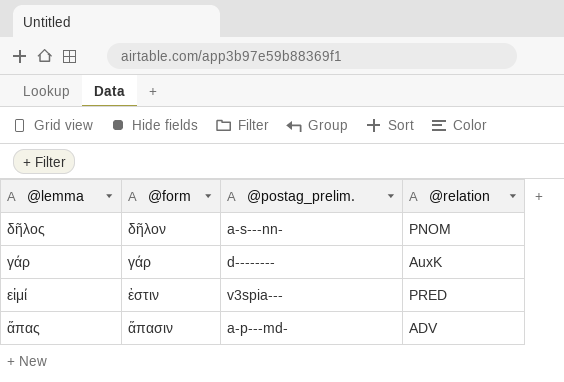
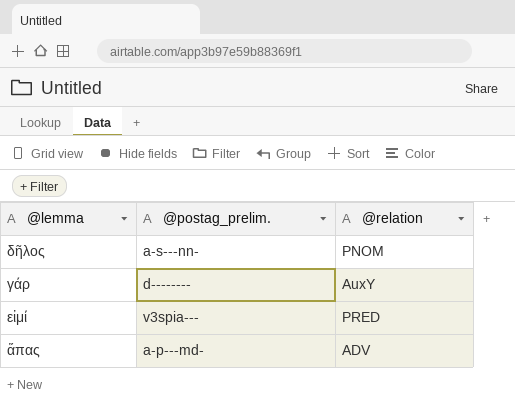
column @form | position: 2 -> none
γάρ | @relation: AuxK -> AuxY

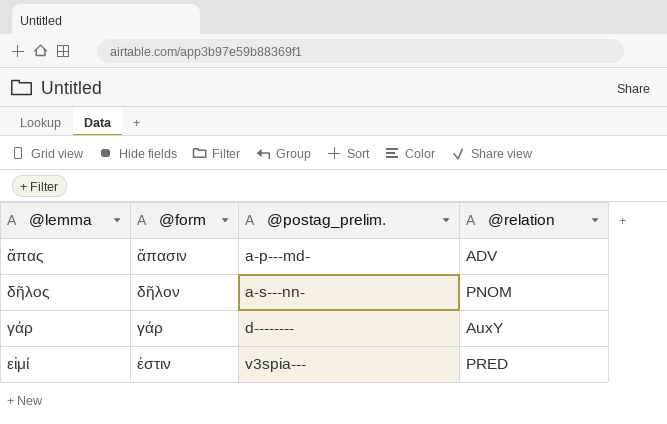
row order: none -> @postag_prelim. ascending
column @form | position: none -> 2

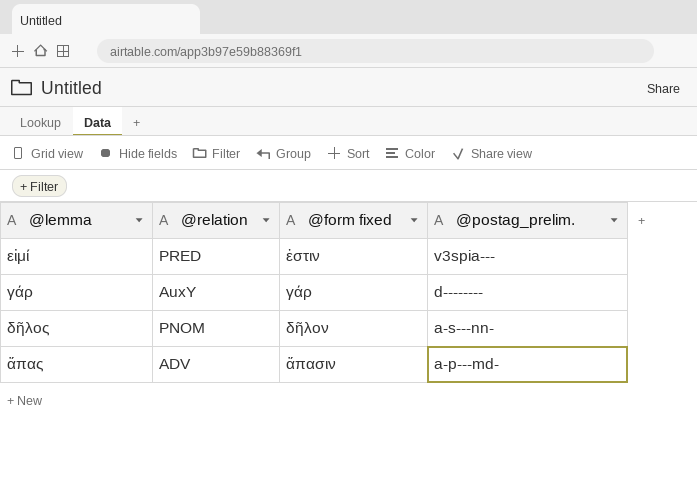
row order: @postag_prelim. ascending -> @postag_prelim. descending
column @relation | position: 4 -> 2
column name: @form -> @form fixed

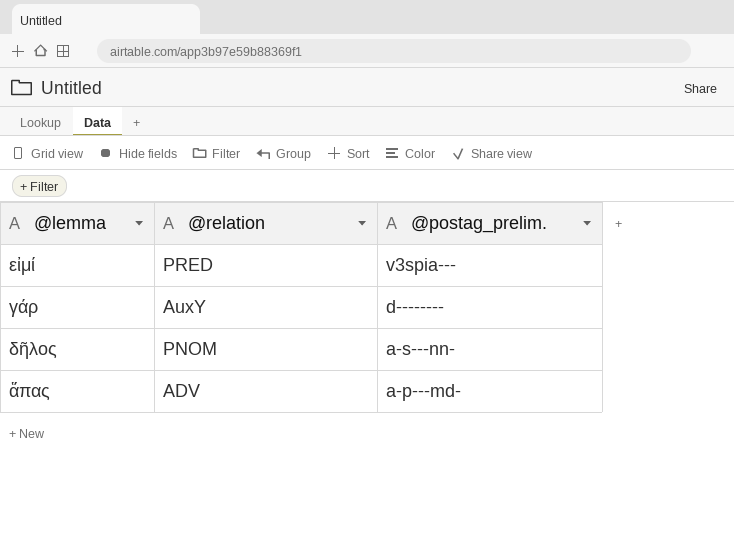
column @form fixed | position: 3 -> none

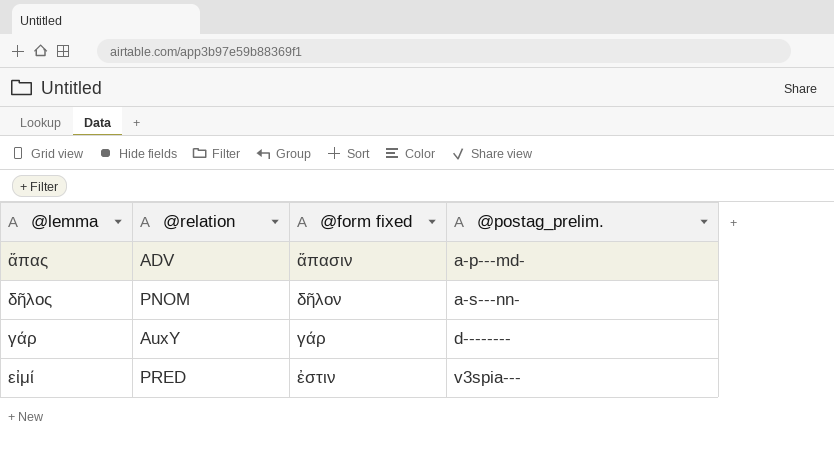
row order: @postag_prelim. descending -> @postag_prelim. ascending
column @form fixed | position: none -> 3

